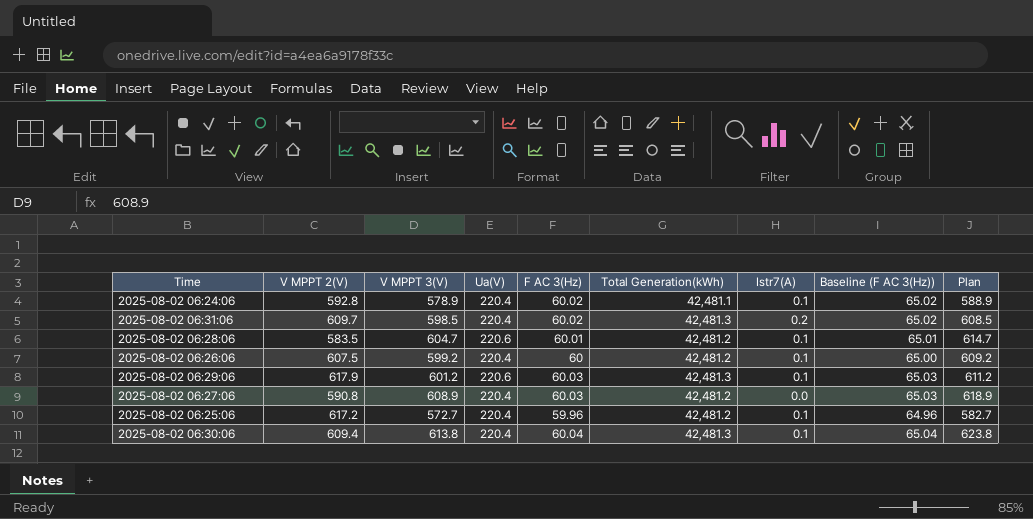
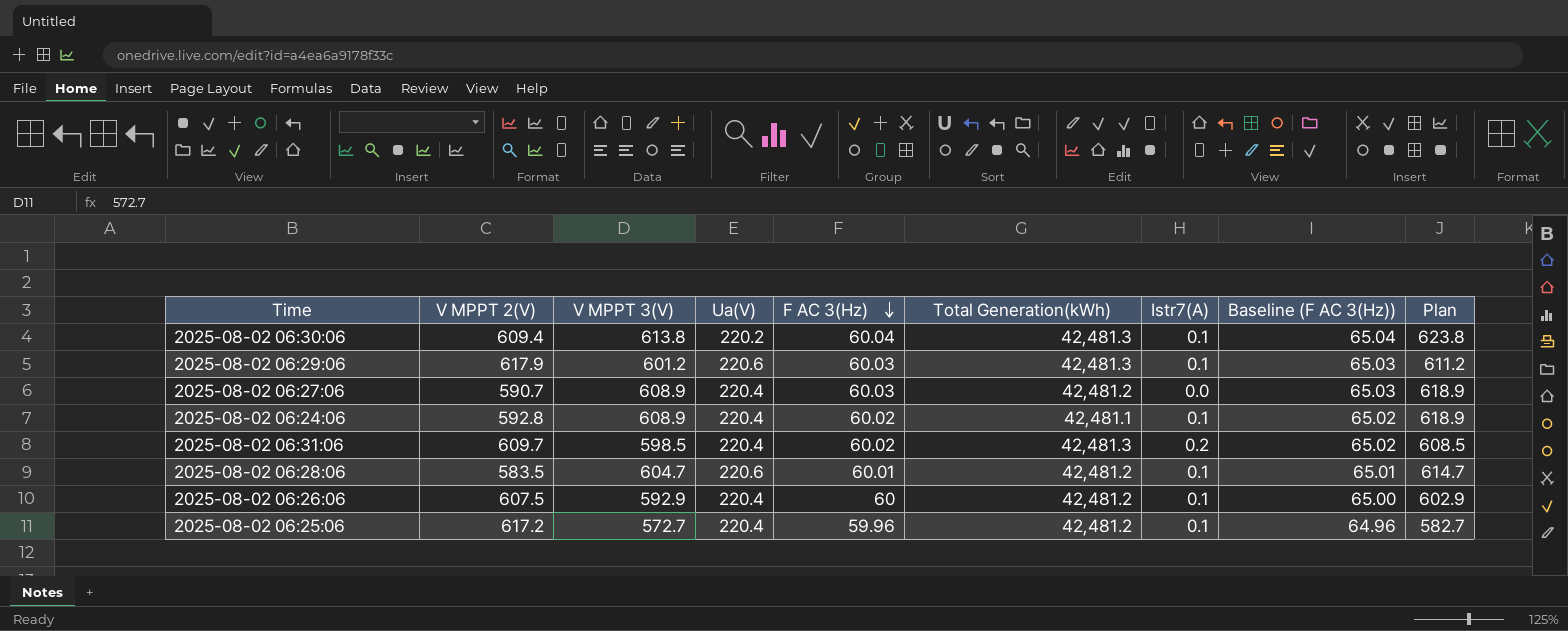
row order: none -> F AC 3(Hz) descending
2025-08-02 06:30:06 | Ua(V): 220.4 -> 220.2
2025-08-02 06:27:06 | V MPPT 2(V): 590.8 -> 590.7
2025-08-02 06:24:06 | V MPPT 3(V): 578.9 -> 608.9
2025-08-02 06:24:06 | Plan: 588.9 -> 618.9
2025-08-02 06:26:06 | V MPPT 3(V): 599.2 -> 592.9
2025-08-02 06:26:06 | Plan: 609.2 -> 602.9

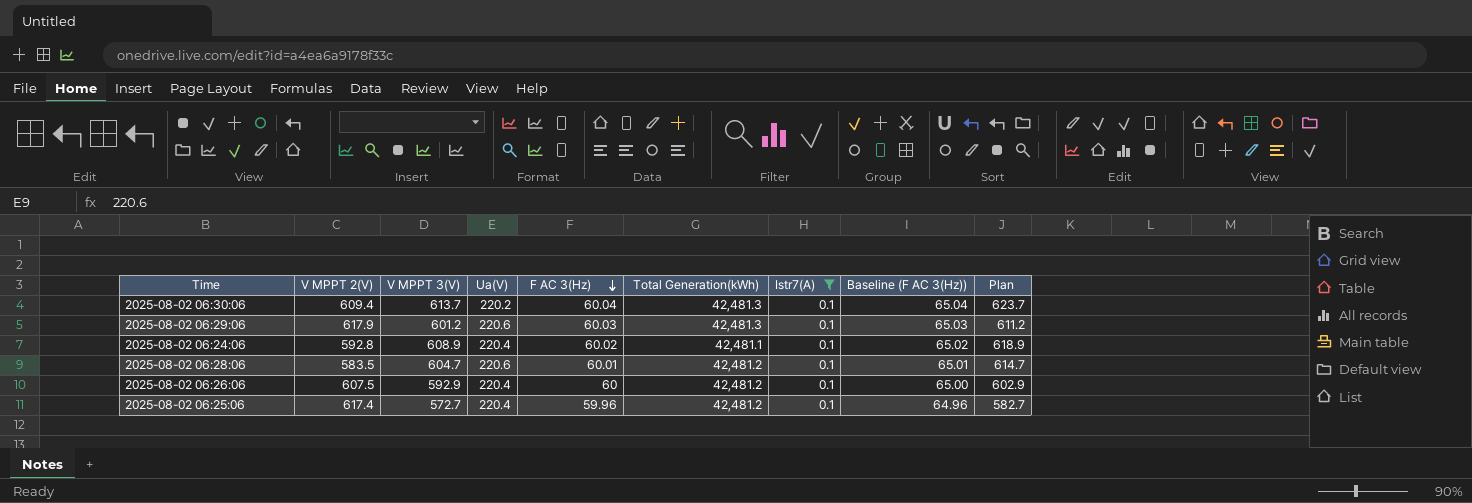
filter: none -> Istr7(A) = 0.1
2025-08-02 06:30:06 | V MPPT 3(V): 613.8 -> 613.7
2025-08-02 06:30:06 | Plan: 623.8 -> 623.7
2025-08-02 06:25:06 | V MPPT 2(V): 617.2 -> 617.4

